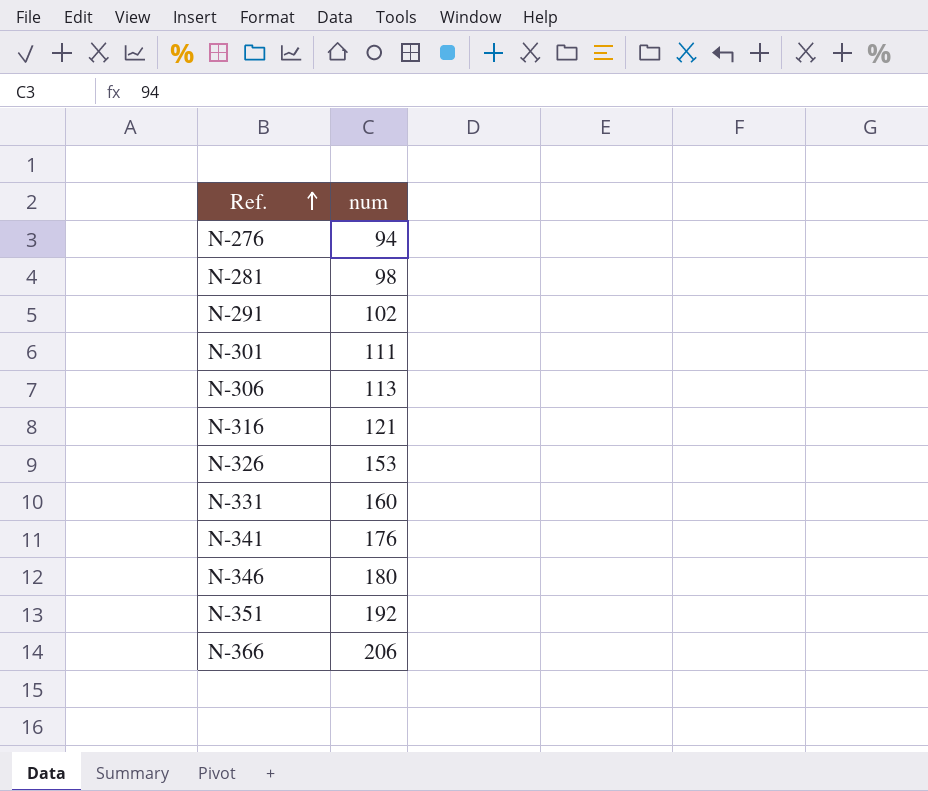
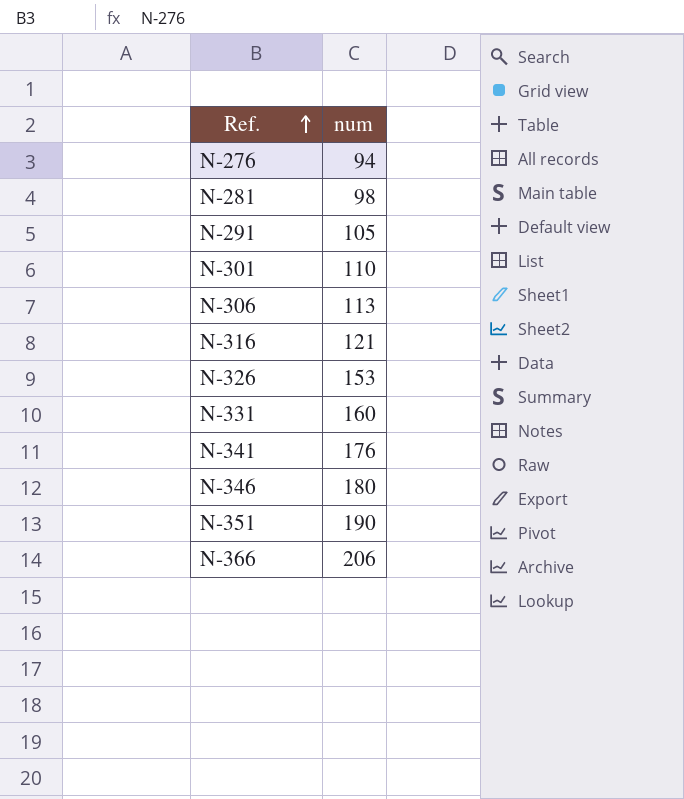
N-291 | num: 102 -> 105
N-301 | num: 111 -> 110
N-351 | num: 192 -> 190

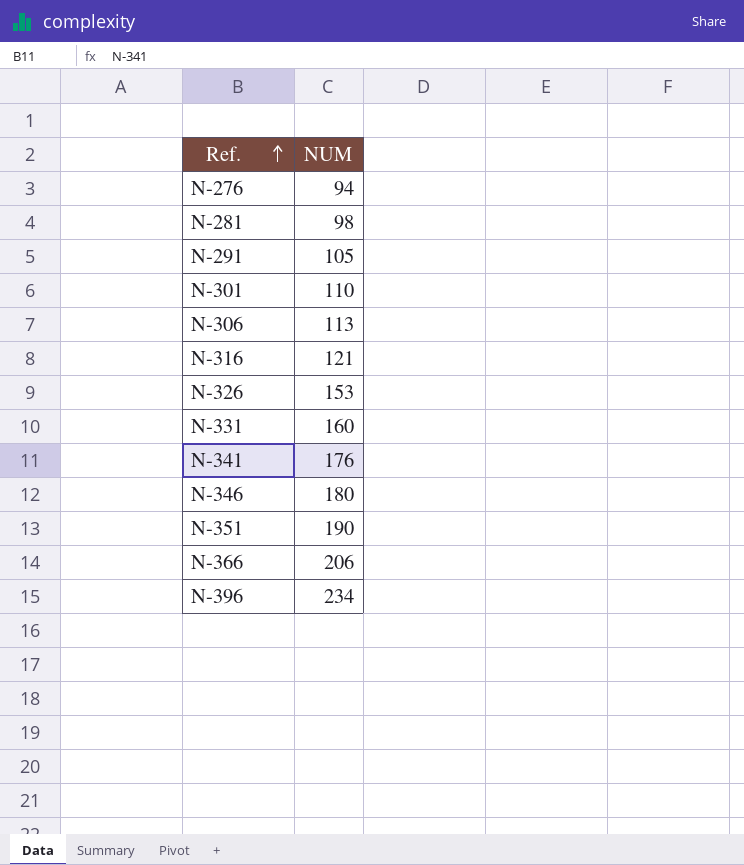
column name: num -> NUM
row N-396: none -> 234

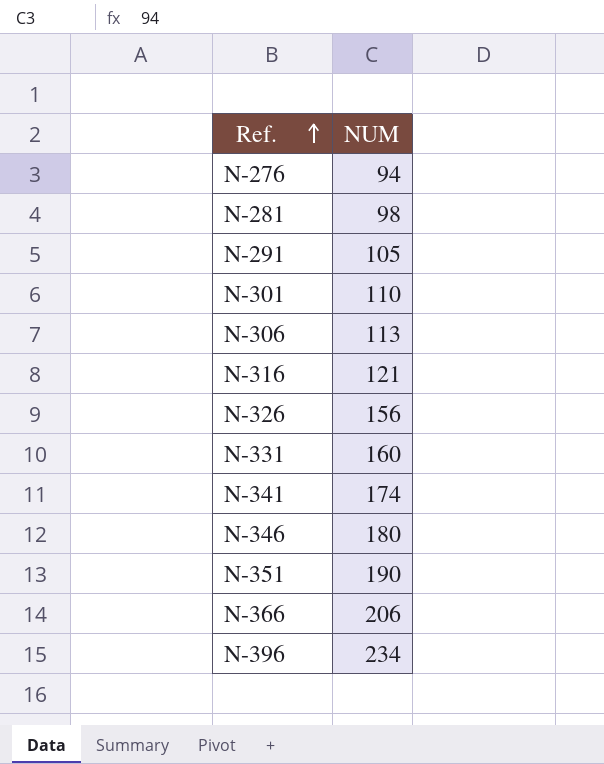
N-326 | NUM: 153 -> 156
N-341 | NUM: 176 -> 174

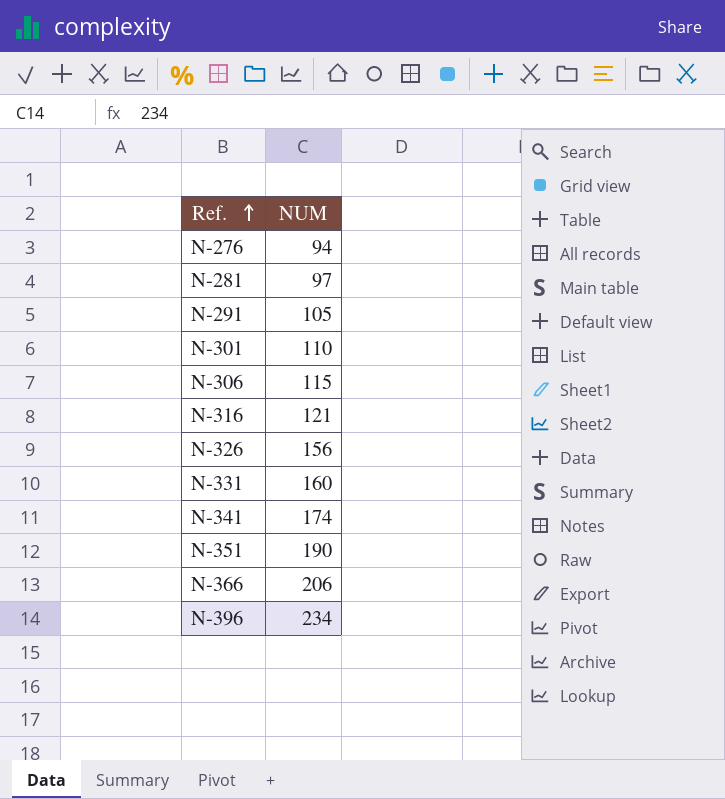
row N-346: 180 -> none
N-281 | NUM: 98 -> 97
N-306 | NUM: 113 -> 115

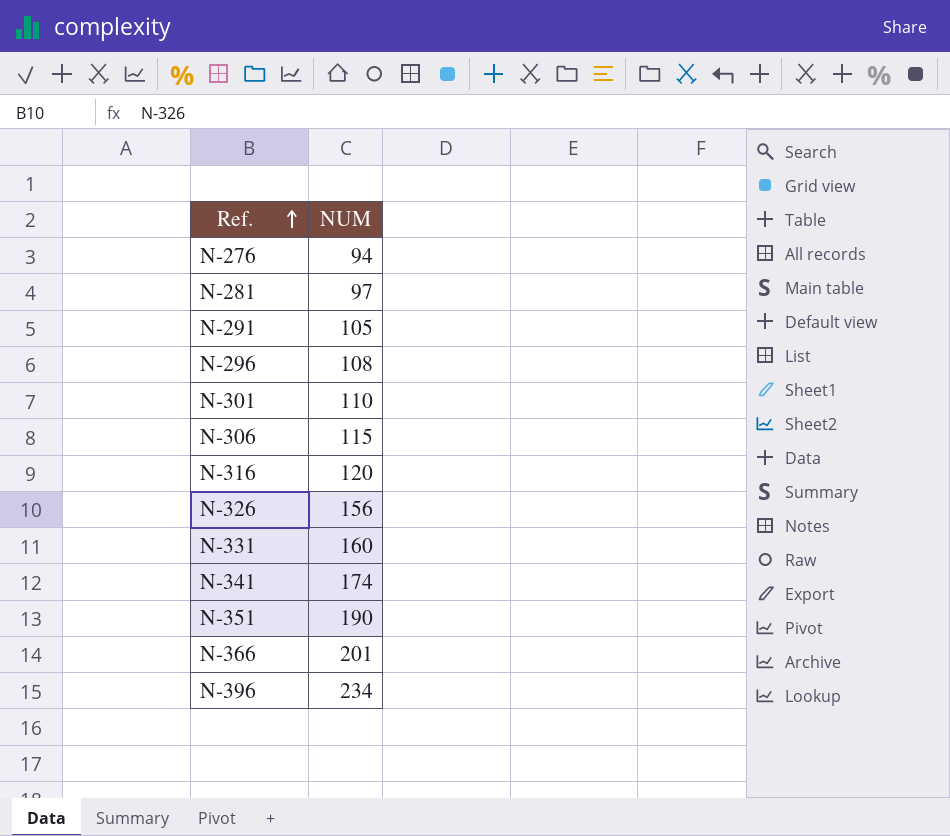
row N-296: none -> 108
N-316 | NUM: 121 -> 120
N-366 | NUM: 206 -> 201

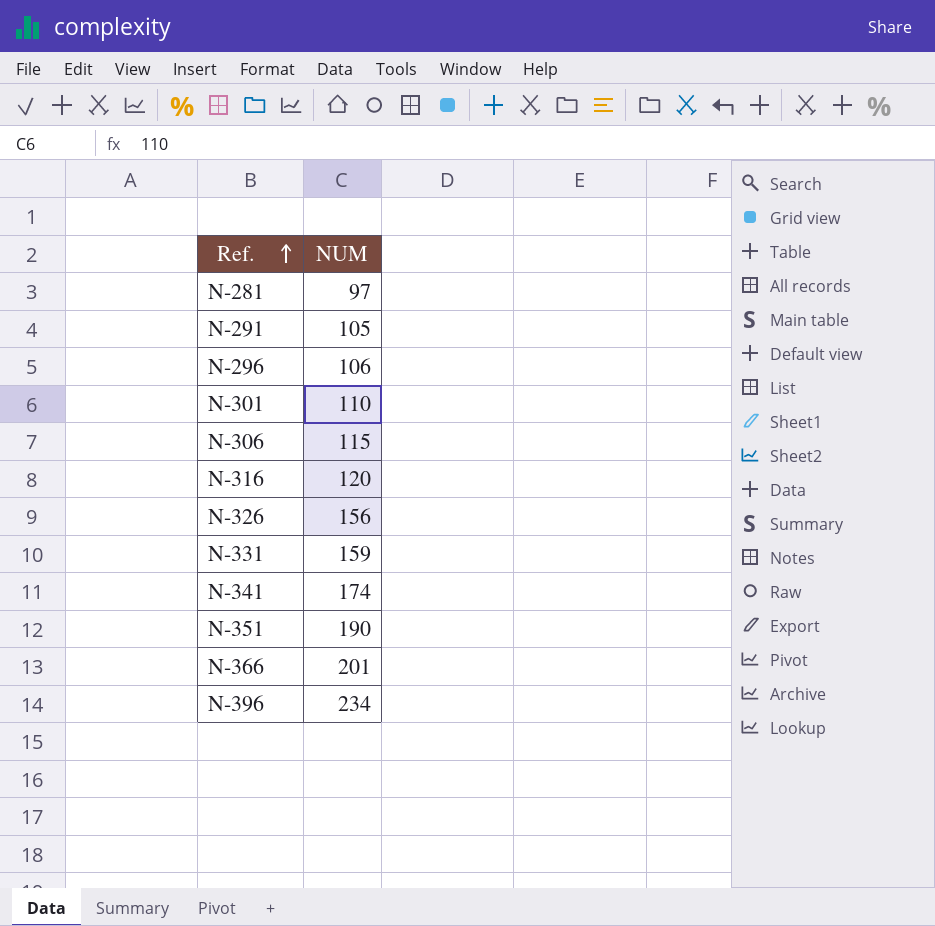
row N-276: 94 -> none
N-296 | NUM: 108 -> 106
N-331 | NUM: 160 -> 159

